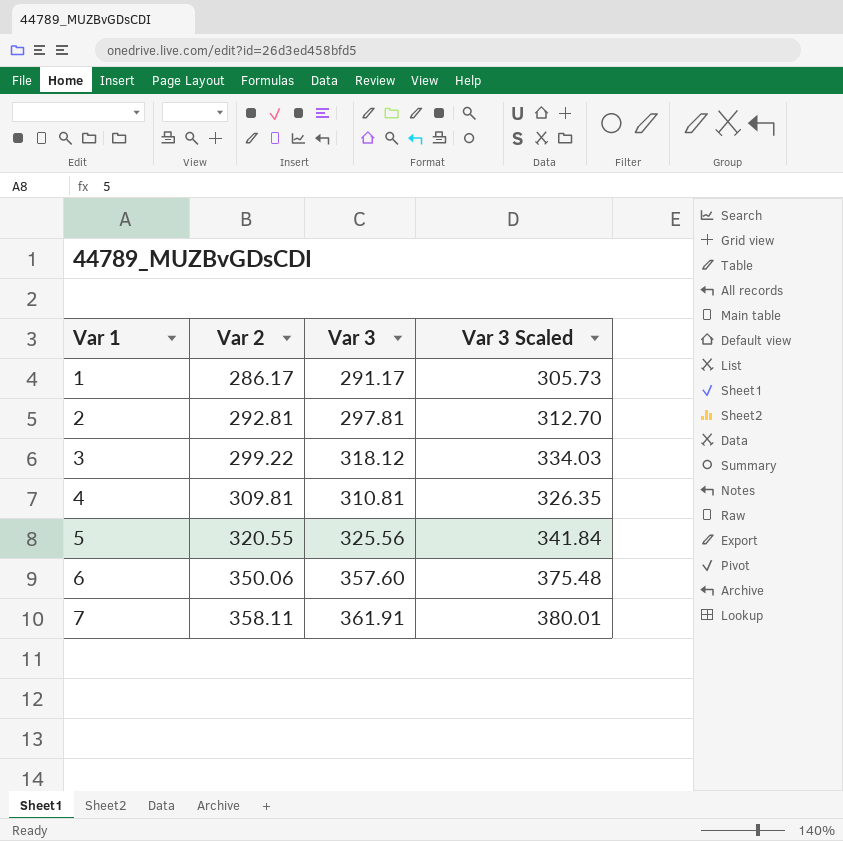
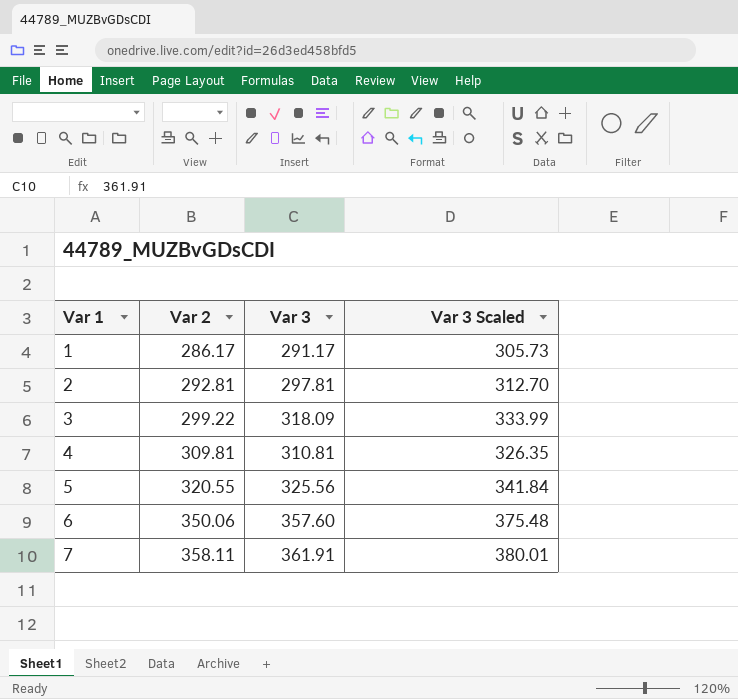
3 | Var 3: 318.12 -> 318.09
3 | Var 3 Scaled: 334.03 -> 333.99

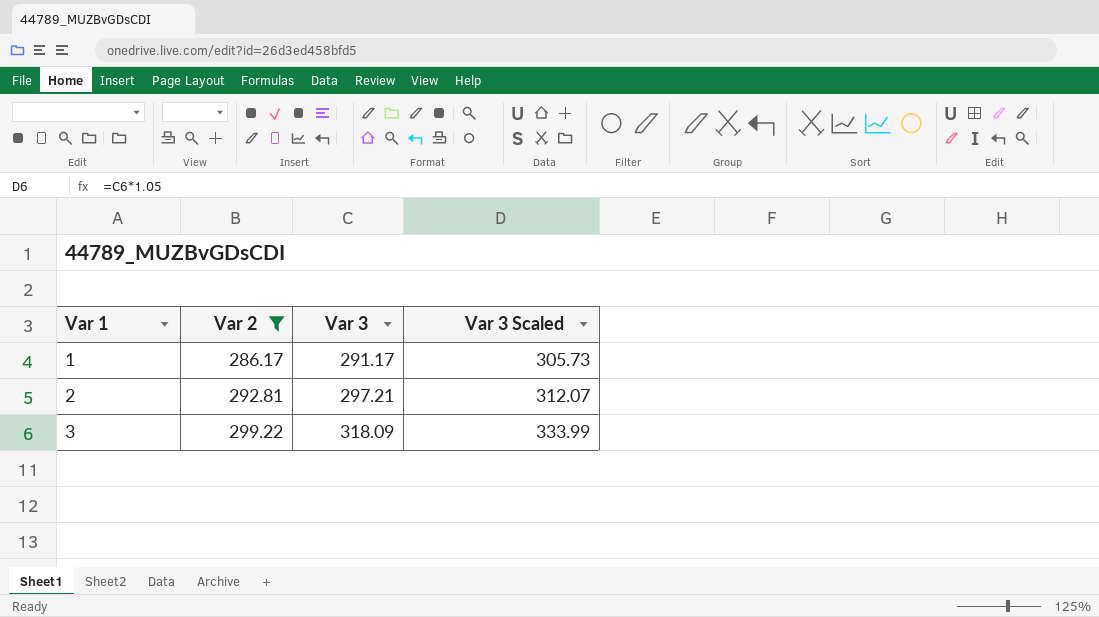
filter: none -> Var 2 <= 299.22
2 | Var 3: 297.81 -> 297.21
2 | Var 3 Scaled: 312.70 -> 312.07

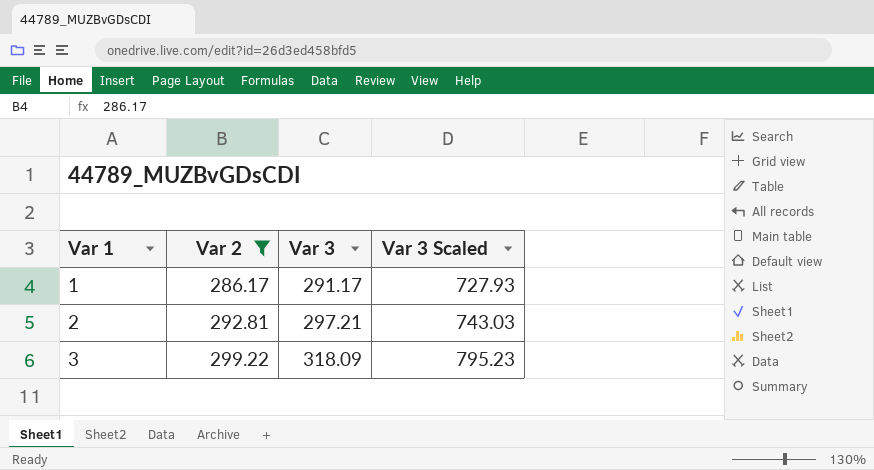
column Var 3 Scaled | formula: [Var 3] * 1.05 -> [Var 3] * 2.5

